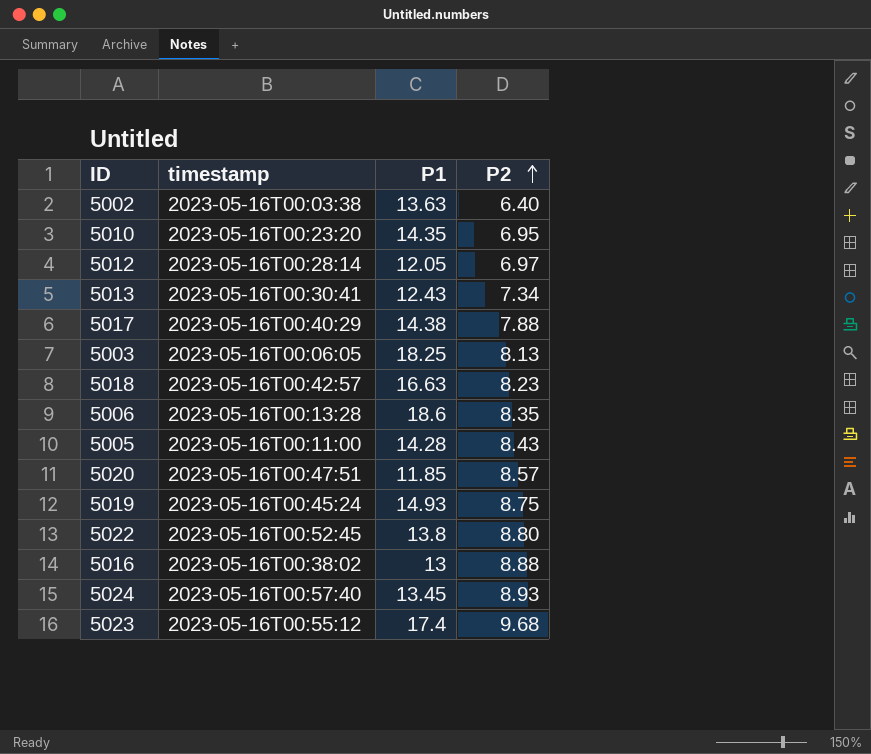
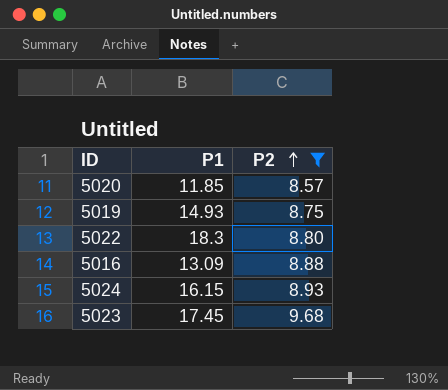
filter: none -> P2 >= 8.57
column timestamp | position: 2 -> none
5022 | P1: 13.8 -> 18.3
5016 | P1: 13 -> 13.09
5024 | P1: 13.45 -> 16.15
5023 | P1: 17.4 -> 17.45

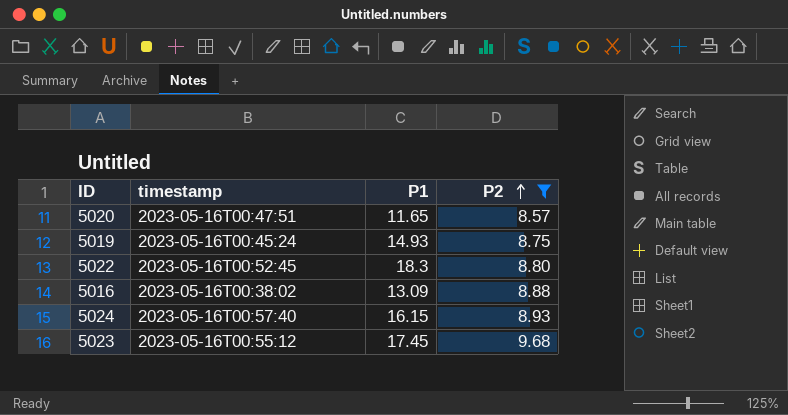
column timestamp | position: none -> 2
5020 | P1: 11.85 -> 11.65

